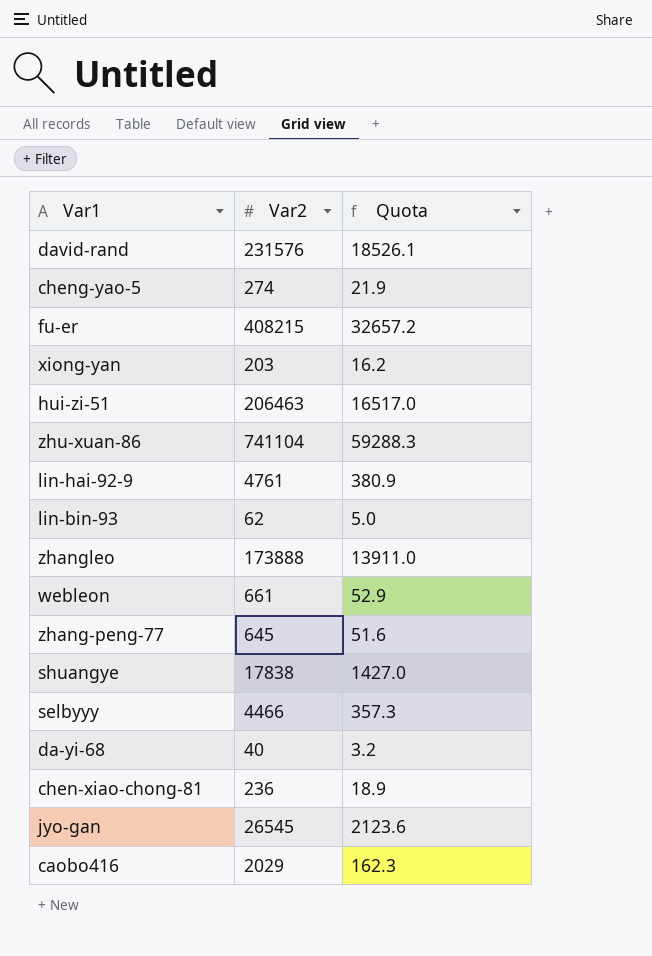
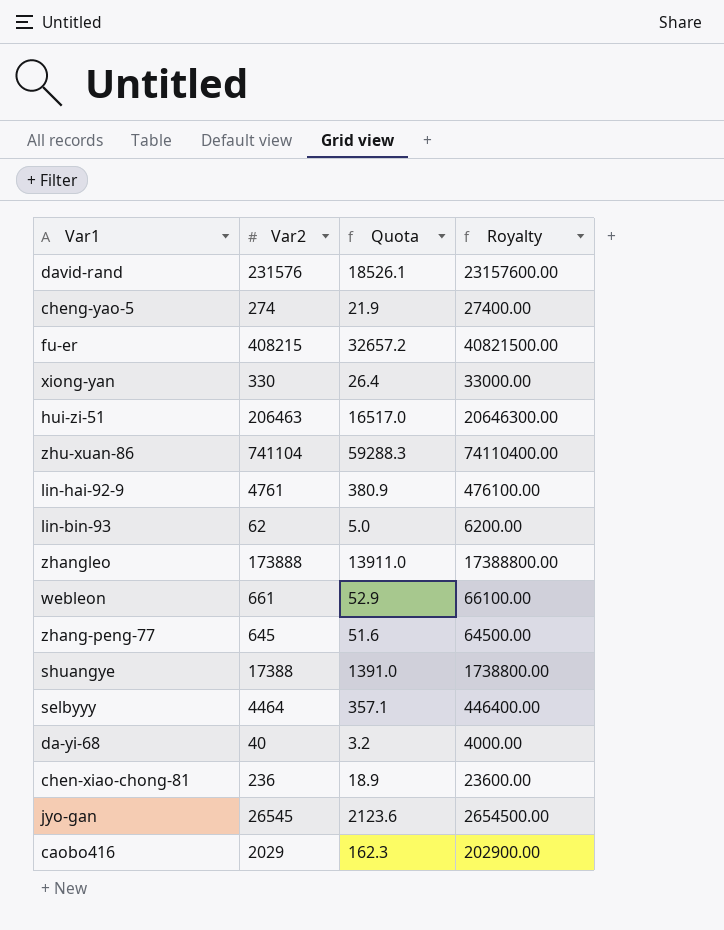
column Royalty | formula: none -> [Var2] * 100
xiong-yan | Var2: 203 -> 330
xiong-yan | Quota: 16.2 -> 26.4
shuangye | Var2: 17838 -> 17388
shuangye | Quota: 1427.0 -> 1391.0
selbyyy | Var2: 4466 -> 4464
selbyyy | Quota: 357.3 -> 357.1

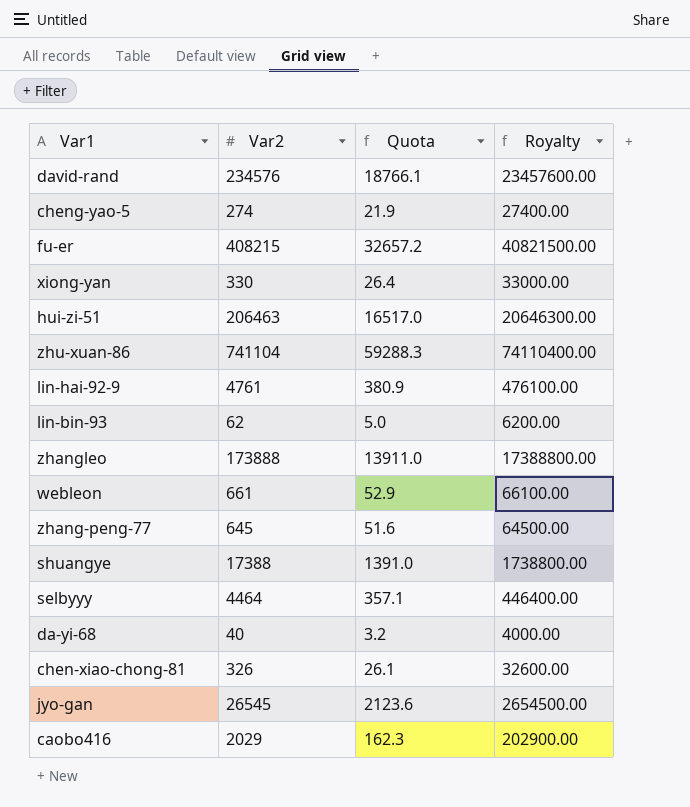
david-rand | Var2: 231576 -> 234576
david-rand | Quota: 18526.1 -> 18766.1
david-rand | Royalty: 23157600.00 -> 23457600.00
chen-xiao-chong-81 | Var2: 236 -> 326
chen-xiao-chong-81 | Quota: 18.9 -> 26.1
chen-xiao-chong-81 | Royalty: 23600.00 -> 32600.00

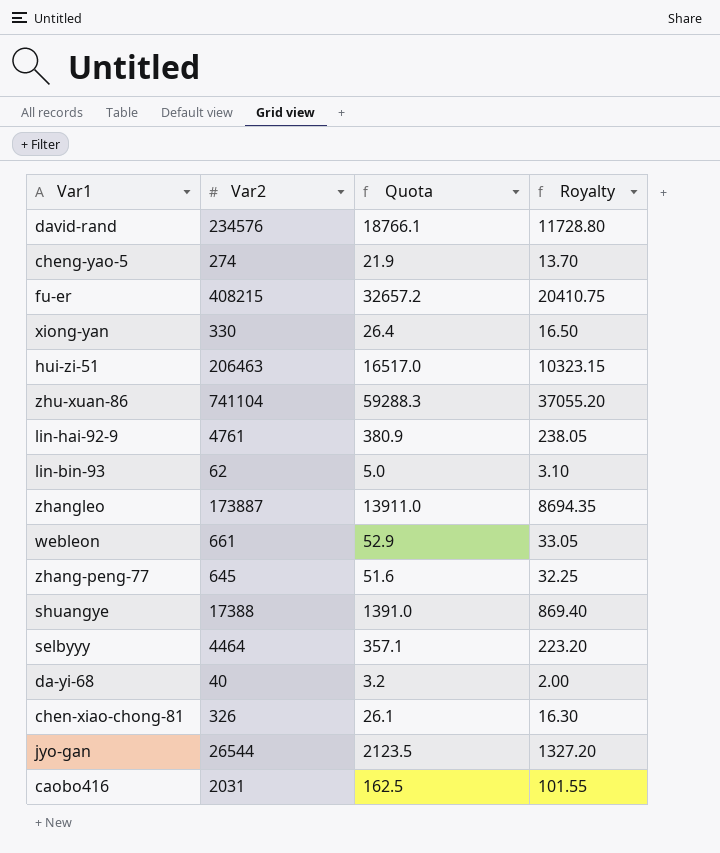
column Royalty | formula: [Var2] * 100 -> [Var2] * 0.05
zhangleo | Var2: 173888 -> 173887
jyo-gan | Var2: 26545 -> 26544
jyo-gan | Quota: 2123.6 -> 2123.5
caobo416 | Var2: 2029 -> 2031
caobo416 | Quota: 162.3 -> 162.5

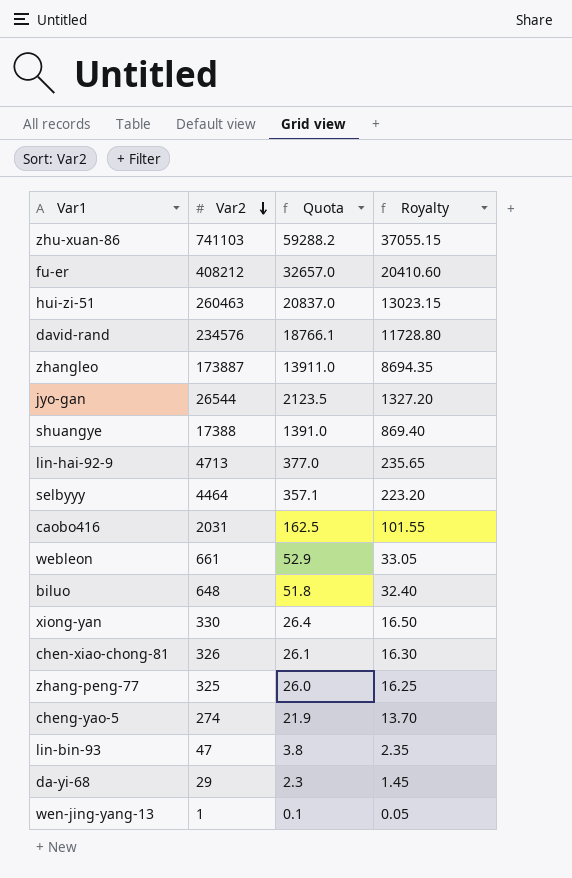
row order: none -> Var2 descending
zhu-xuan-86 | Var2: 741104 -> 741103
zhu-xuan-86 | Quota: 59288.3 -> 59288.2
zhu-xuan-86 | Royalty: 37055.20 -> 37055.15
fu-er | Var2: 408215 -> 408212
fu-er | Quota: 32657.2 -> 32657.0
fu-er | Royalty: 20410.75 -> 20410.60
hui-zi-51 | Var2: 206463 -> 260463
hui-zi-51 | Quota: 16517.0 -> 20837.0
hui-zi-51 | Royalty: 10323.15 -> 13023.15
lin-hai-92-9 | Var2: 4761 -> 4713
lin-hai-92-9 | Quota: 380.9 -> 377.0
lin-hai-92-9 | Royalty: 238.05 -> 235.65
row biluo: none -> 648 | 51.8 | 32.40
zhang-peng-77 | Var2: 645 -> 325
zhang-peng-77 | Quota: 51.6 -> 26.0
zhang-peng-77 | Royalty: 32.25 -> 16.25
lin-bin-93 | Var2: 62 -> 47
lin-bin-93 | Quota: 5.0 -> 3.8
lin-bin-93 | Royalty: 3.10 -> 2.35
da-yi-68 | Var2: 40 -> 29
da-yi-68 | Quota: 3.2 -> 2.3
da-yi-68 | Royalty: 2.00 -> 1.45
row wen-jing-yang-13: none -> 1 | 0.1 | 0.05

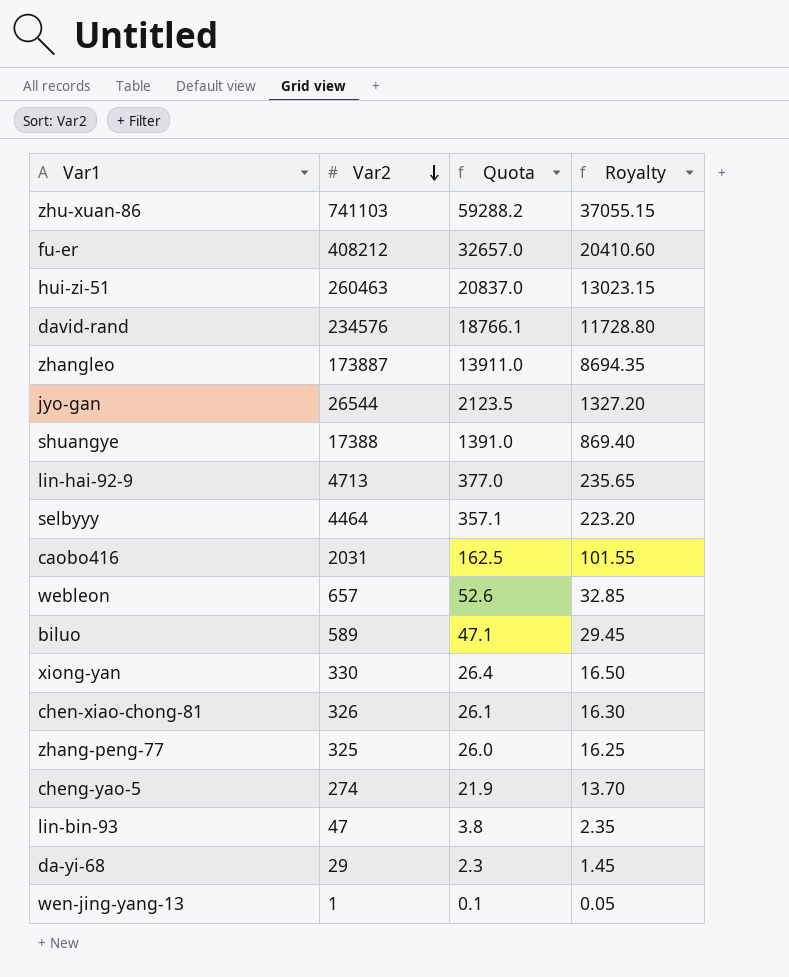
webleon | Var2: 661 -> 657
webleon | Quota: 52.9 -> 52.6
webleon | Royalty: 33.05 -> 32.85
biluo | Var2: 648 -> 589
biluo | Quota: 51.8 -> 47.1
biluo | Royalty: 32.40 -> 29.45

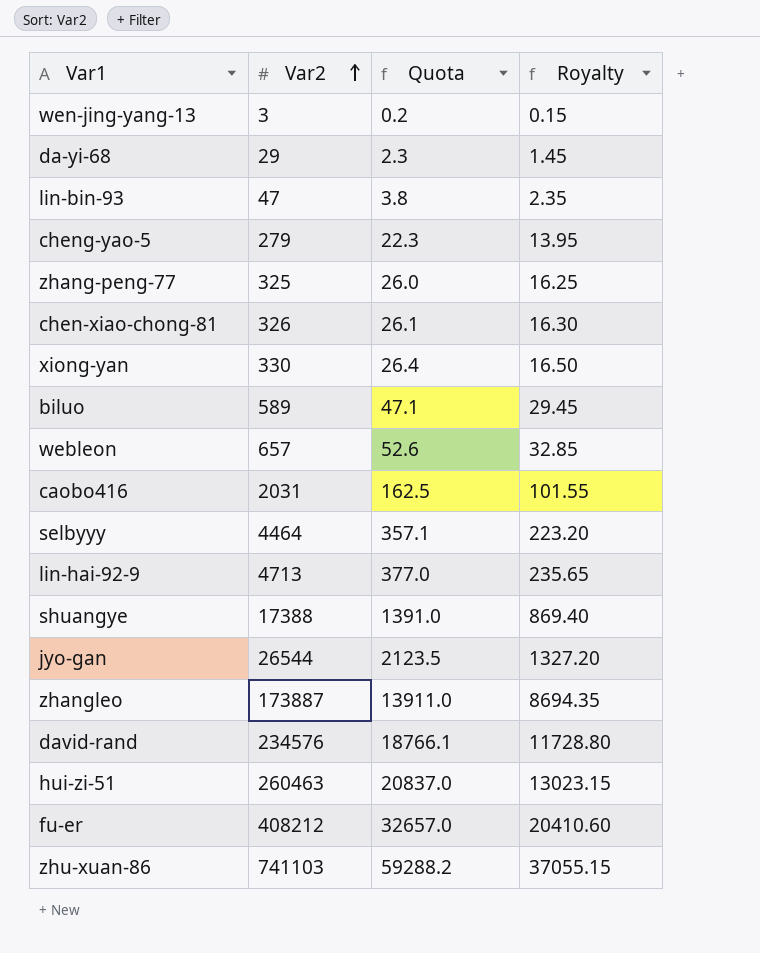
row order: Var2 descending -> Var2 ascending
wen-jing-yang-13 | Var2: 1 -> 3
wen-jing-yang-13 | Quota: 0.1 -> 0.2
wen-jing-yang-13 | Royalty: 0.05 -> 0.15
cheng-yao-5 | Var2: 274 -> 279
cheng-yao-5 | Quota: 21.9 -> 22.3
cheng-yao-5 | Royalty: 13.70 -> 13.95

